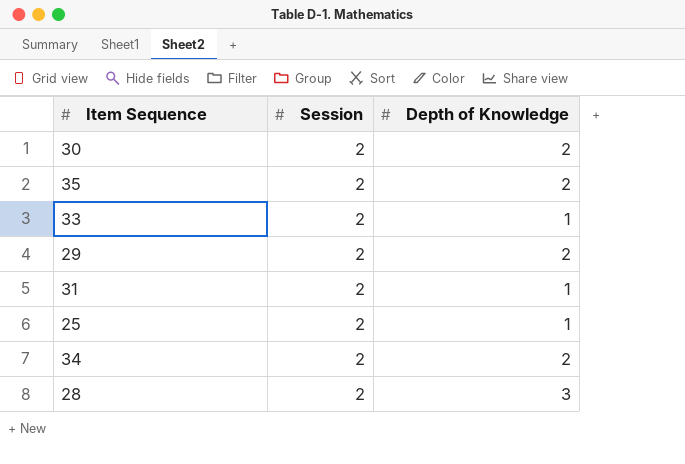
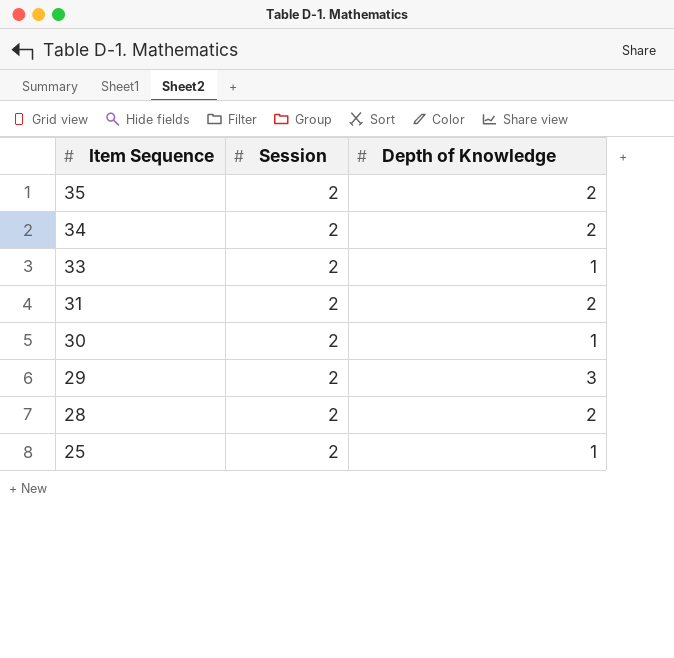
row order: none -> Item Sequence descending
31 | Depth of Knowledge: 1 -> 2
30 | Depth of Knowledge: 2 -> 1
29 | Depth of Knowledge: 2 -> 3
28 | Depth of Knowledge: 3 -> 2

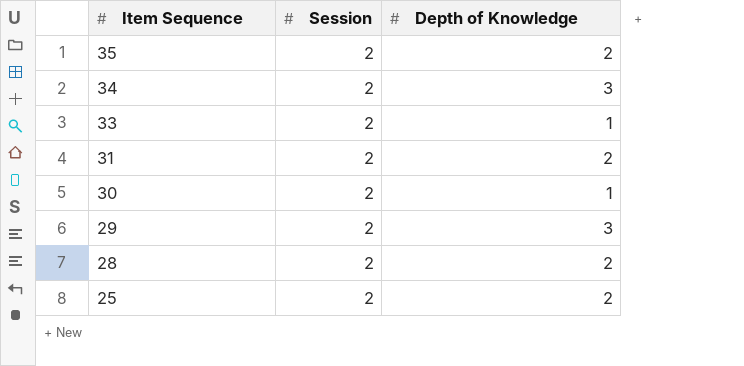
34 | Depth of Knowledge: 2 -> 3
25 | Depth of Knowledge: 1 -> 2

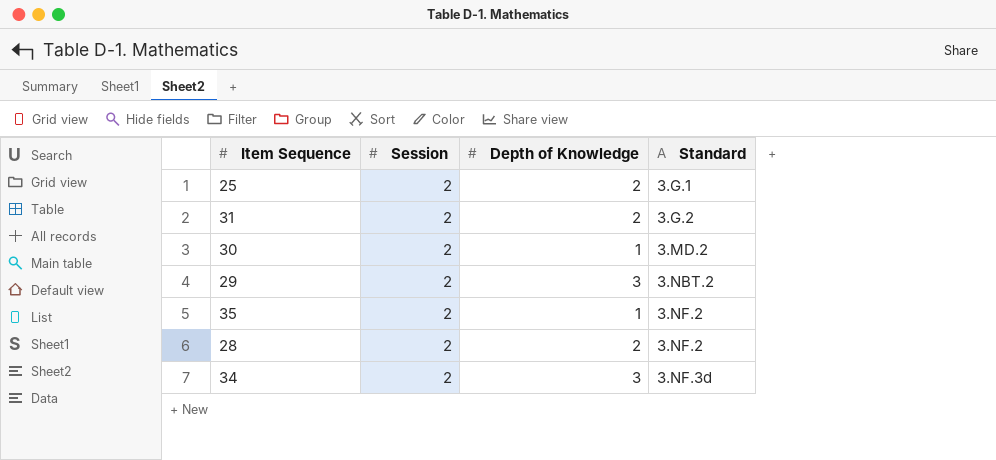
row order: Item Sequence descending -> Standard ascending
column Standard | position: none -> 4
row 33: 2 | 1 -> none
35 | Depth of Knowledge: 2 -> 1

